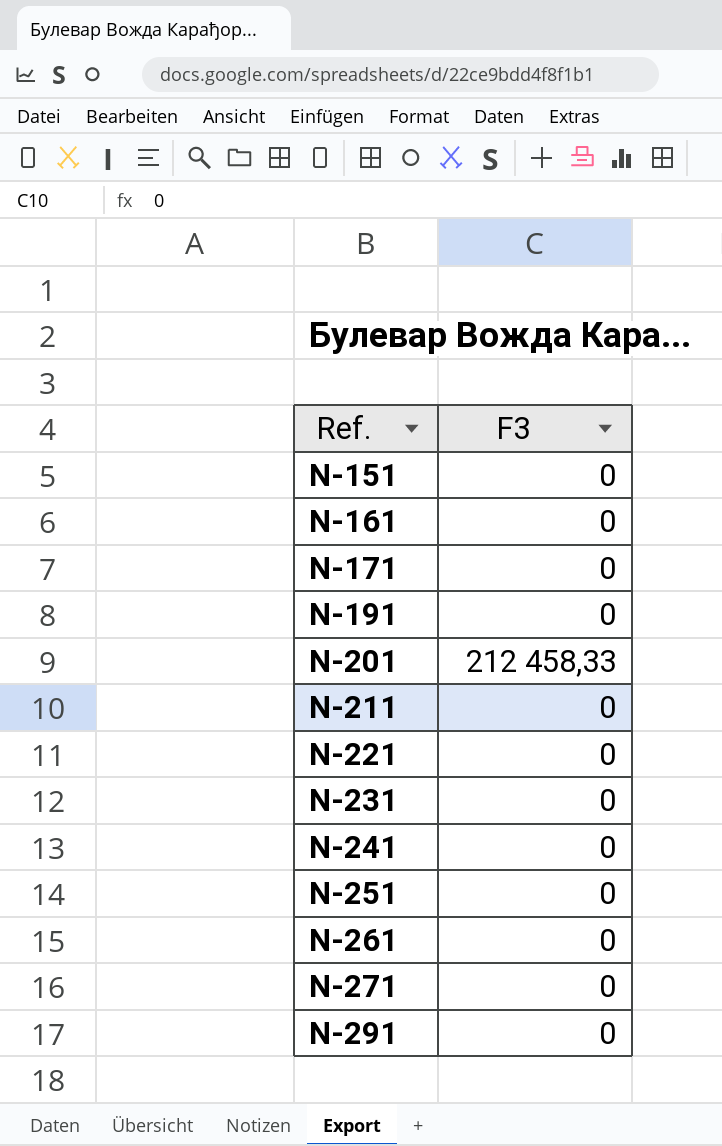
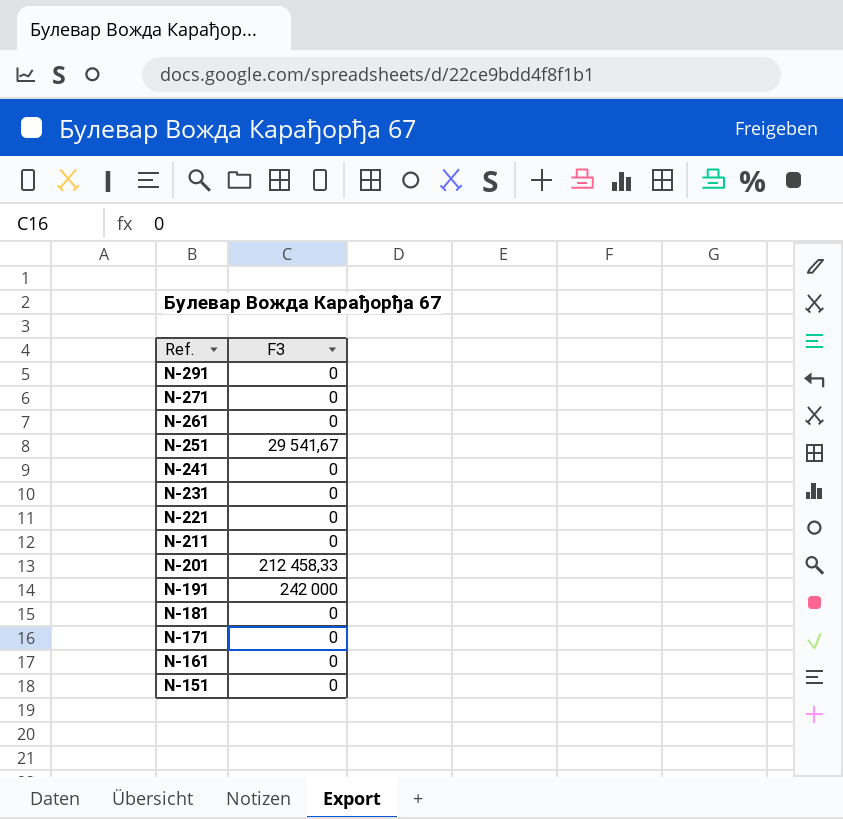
row order: Ref. ascending -> Ref. descending
N-251 | F3: 0 -> 29 541,67
N-191 | F3: 0 -> 242 000
row N-181: none -> 0

